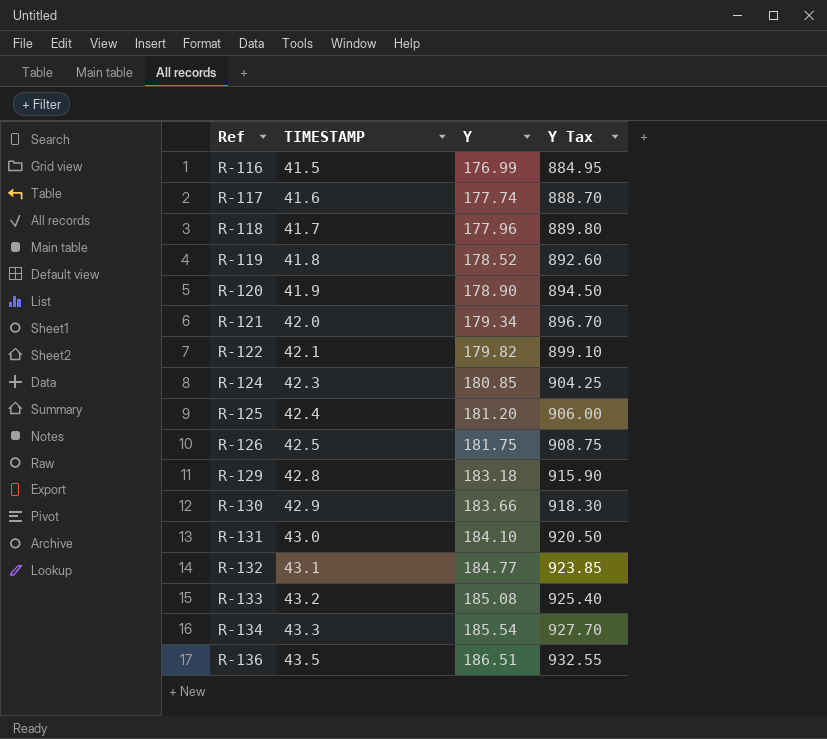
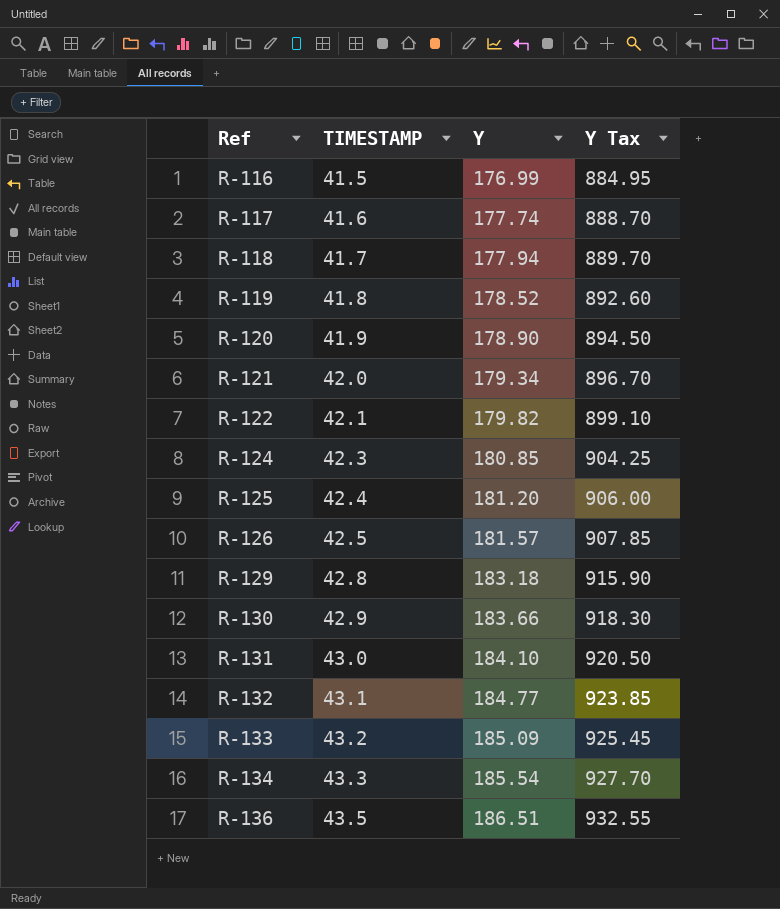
R-118 | Y: 177.96 -> 177.94
R-118 | Y Tax: 889.80 -> 889.70
R-126 | Y: 181.75 -> 181.57
R-126 | Y Tax: 908.75 -> 907.85
R-133 | Y: 185.08 -> 185.09
R-133 | Y Tax: 925.40 -> 925.45

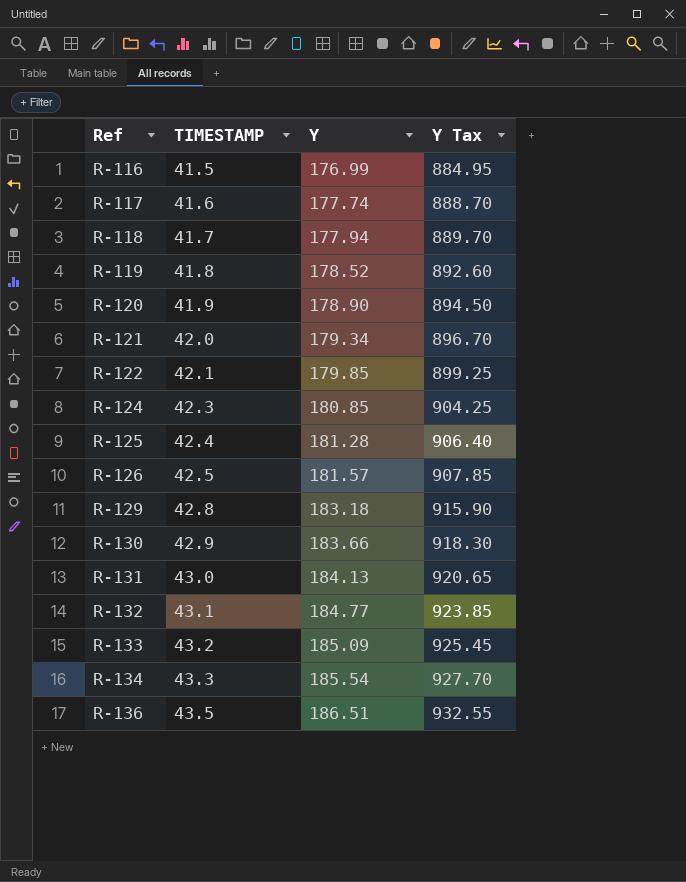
R-122 | Y: 179.82 -> 179.85
R-122 | Y Tax: 899.10 -> 899.25
R-125 | Y: 181.20 -> 181.28
R-125 | Y Tax: 906.00 -> 906.40
R-131 | Y: 184.10 -> 184.13
R-131 | Y Tax: 920.50 -> 920.65

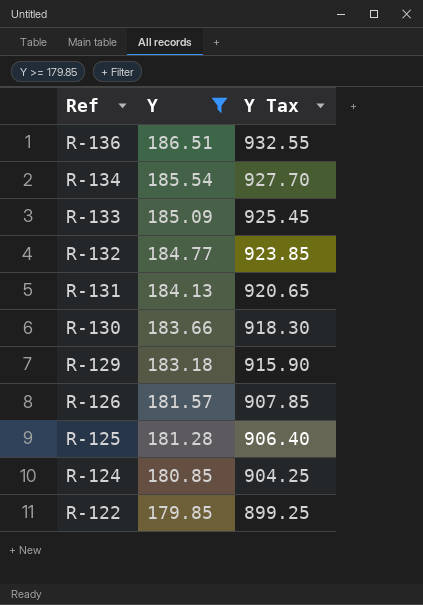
filter: none -> Y >= 179.85
row order: Ref ascending -> Ref descending
column TIMESTAMP | position: 2 -> none

